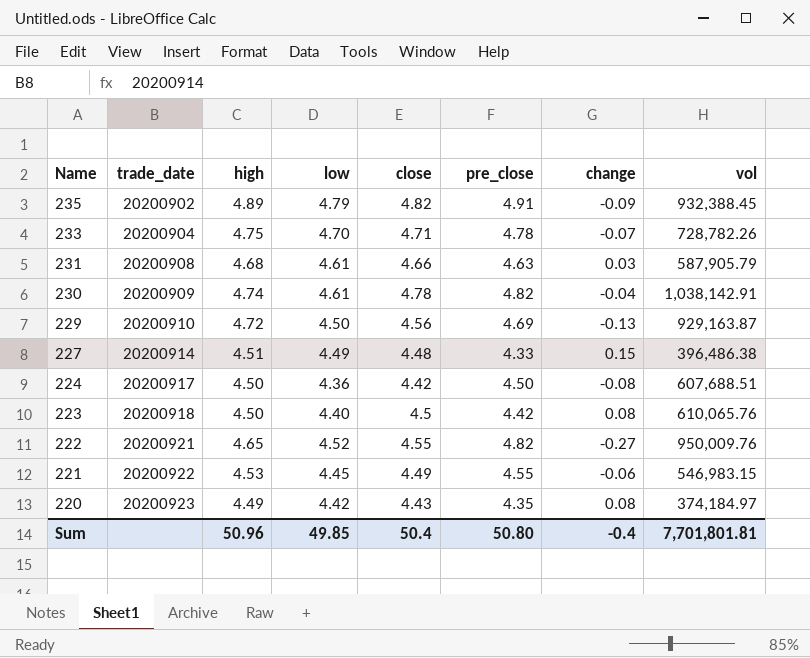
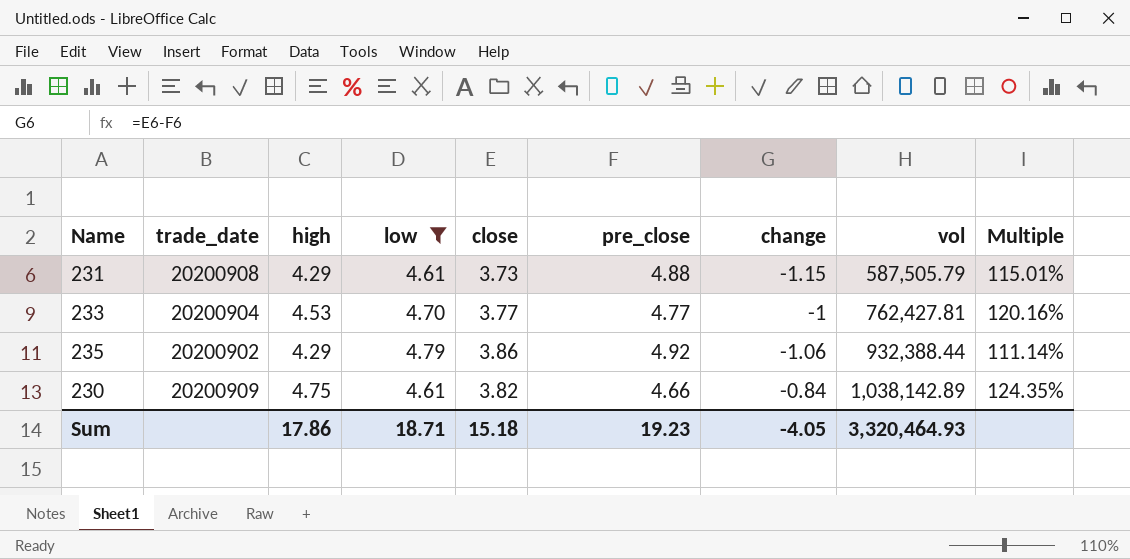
filter: none -> low >= 4.61
row order: Name descending -> vol ascending
column Multiple | formula: none -> [high] / [close]
231 | high: 4.68 -> 4.29
231 | close: 4.66 -> 3.73
231 | pre_close: 4.63 -> 4.88
231 | change: 0.03 -> -1.15
231 | vol: 587,905.79 -> 587,505.79
233 | high: 4.75 -> 4.53
233 | close: 4.71 -> 3.77
233 | pre_close: 4.78 -> 4.77
233 | change: -0.07 -> -1
233 | vol: 728,782.26 -> 762,427.81
235 | high: 4.89 -> 4.29
235 | close: 4.82 -> 3.86
235 | pre_close: 4.91 -> 4.92
235 | change: -0.09 -> -1.06
235 | vol: 932,388.45 -> 932,388.44
230 | high: 4.74 -> 4.75
230 | close: 4.78 -> 3.82
230 | pre_close: 4.82 -> 4.66
230 | change: -0.04 -> -0.84
230 | vol: 1,038,142.91 -> 1,038,142.89
Sum | high: 50.96 -> 17.86
Sum | low: 49.85 -> 18.71
Sum | close: 50.4 -> 15.18
Sum | pre_close: 50.80 -> 19.23
Sum | change: -0.4 -> -4.05
Sum | vol: 7,701,801.81 -> 3,320,464.93

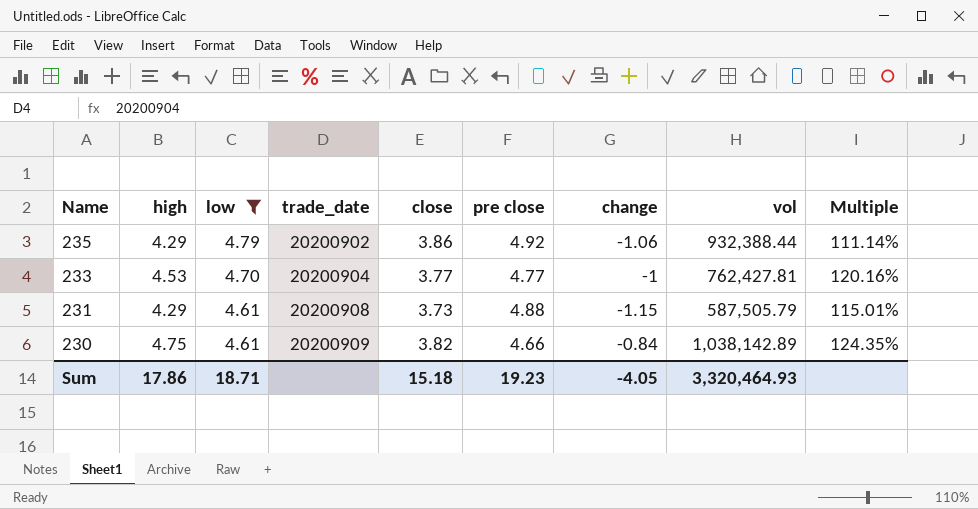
row order: vol ascending -> Name descending
column trade_date | position: 2 -> 4
column name: pre_close -> pre close

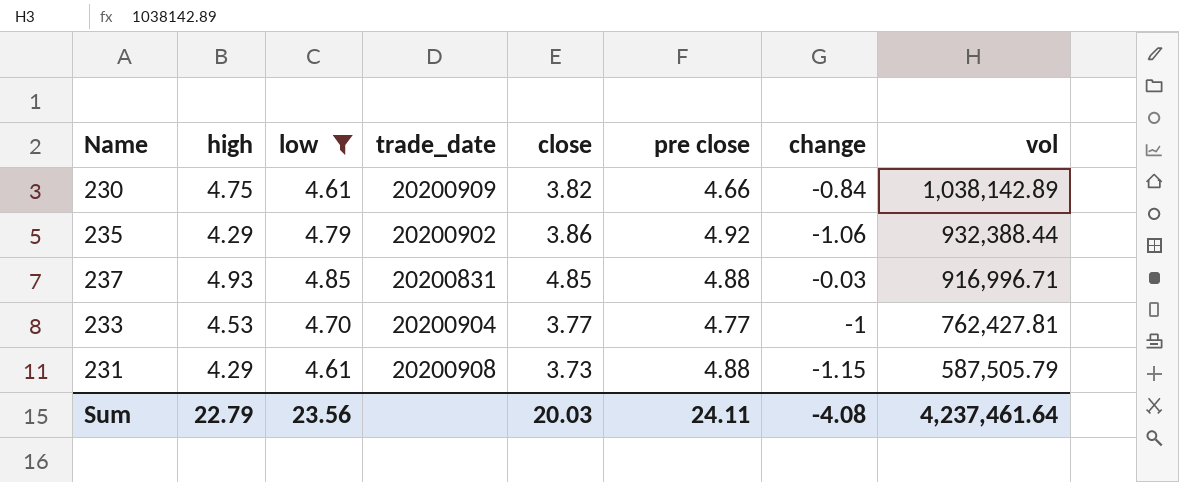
row order: Name descending -> vol descending
column Multiple | formula: [high] / [close] -> none
row 237: none -> 4.93 | 4.85 | 20200831 | 4.85 | 4.88 | -0.03 | 916,996.71
Sum | high: 17.86 -> 22.79
Sum | low: 18.71 -> 23.56
Sum | close: 15.18 -> 20.03
Sum | pre close: 19.23 -> 24.11
Sum | change: -4.05 -> -4.08
Sum | vol: 3,320,464.93 -> 4,237,461.64

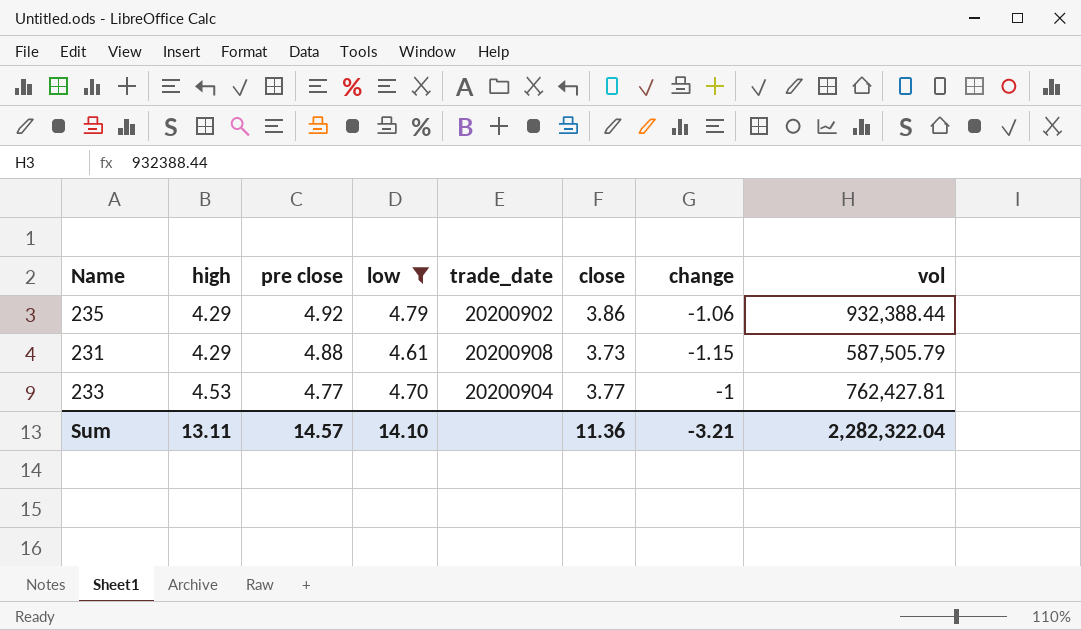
row order: vol descending -> high ascending
column pre close | position: 6 -> 3
row 230: 4.75 | 4.61 | 20200909 | 3.82 | 4.66 | -0.84 | 1,038,142.89 -> none
row 237: 4.93 | 4.85 | 20200831 | 4.85 | 4.88 | -0.03 | 916,996.71 -> none
Sum | high: 22.79 -> 13.11
Sum | pre close: 24.11 -> 14.57
Sum | low: 23.56 -> 14.10
Sum | close: 20.03 -> 11.36
Sum | change: -4.08 -> -3.21
Sum | vol: 4,237,461.64 -> 2,282,322.04

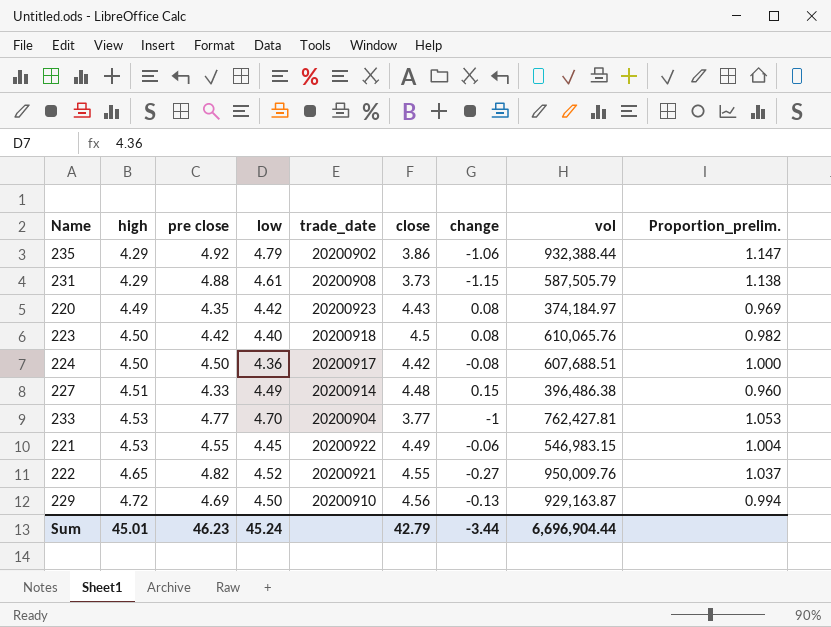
filter: low >= 4.61 -> none
column Proportion_prelim. | formula: none -> [pre close] / [high]
Sum | high: 13.11 -> 45.01
Sum | pre close: 14.57 -> 46.23
Sum | low: 14.10 -> 45.24
Sum | close: 11.36 -> 42.79
Sum | change: -3.21 -> -3.44
Sum | vol: 2,282,322.04 -> 6,696,904.44

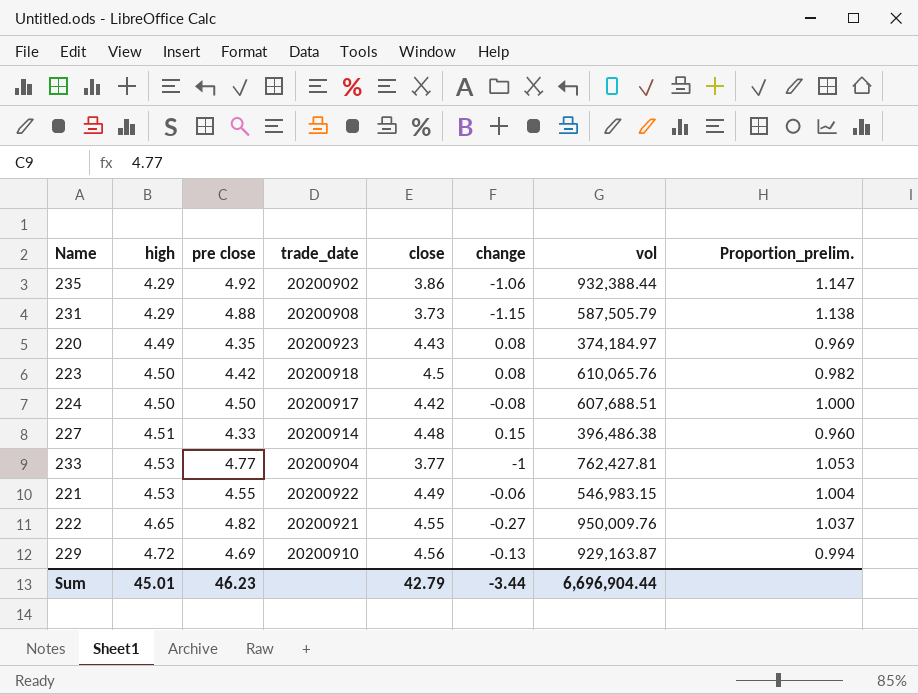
column low | position: 4 -> none

